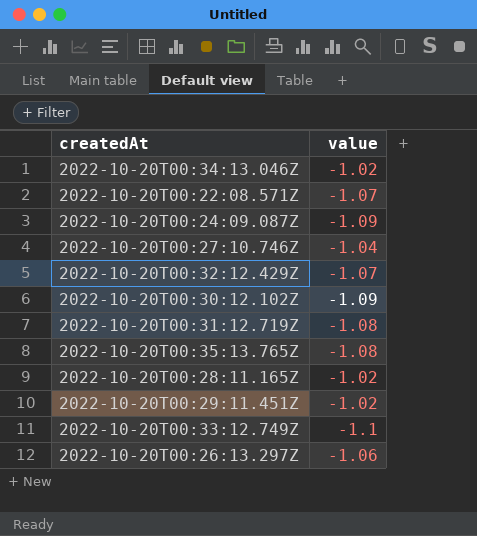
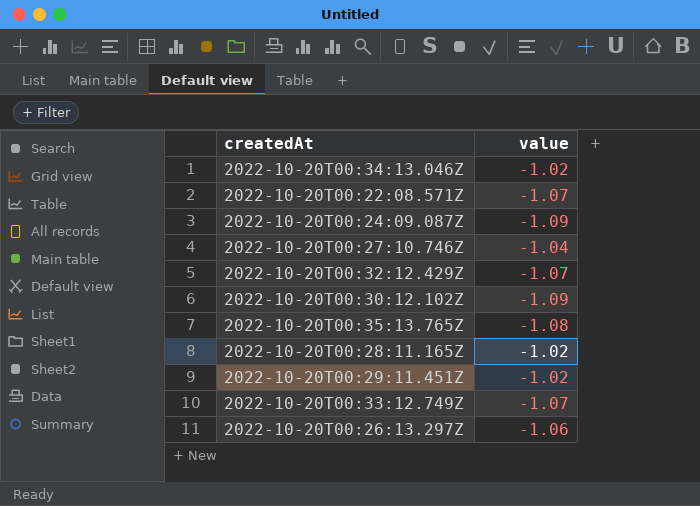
row 2022-10-20T00:31:12.719Z: -1.08 -> none
2022-10-20T00:33:12.749Z | value: -1.1 -> -1.07

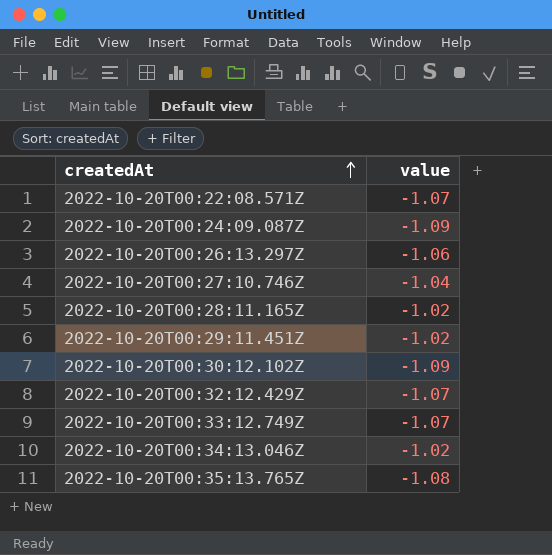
row order: none -> createdAt ascending

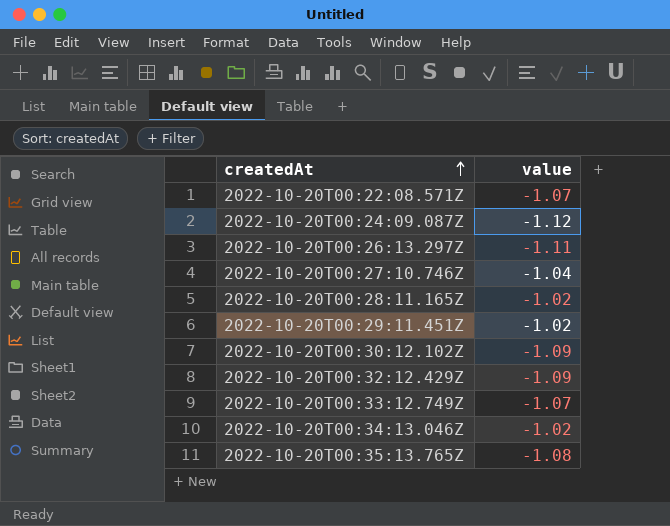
2022-10-20T00:24:09.087Z | value: -1.09 -> -1.12
2022-10-20T00:26:13.297Z | value: -1.06 -> -1.11
2022-10-20T00:32:12.429Z | value: -1.07 -> -1.09

